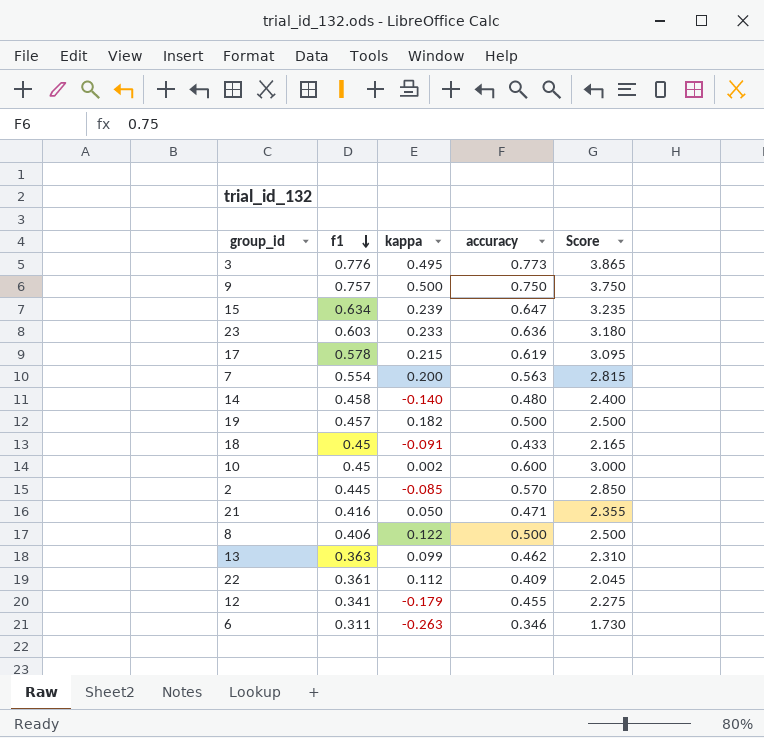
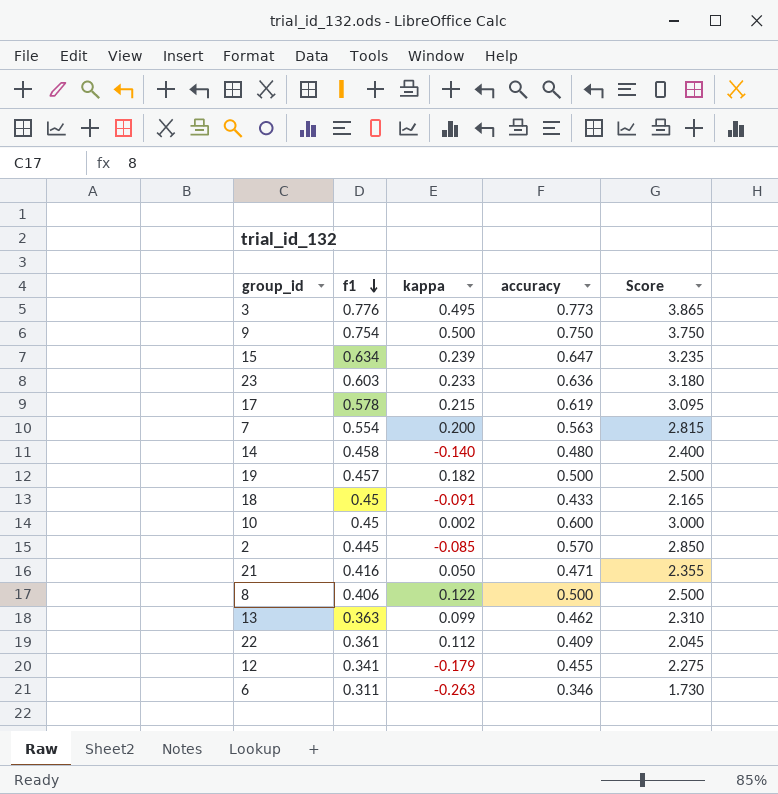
9 | f1: 0.757 -> 0.754

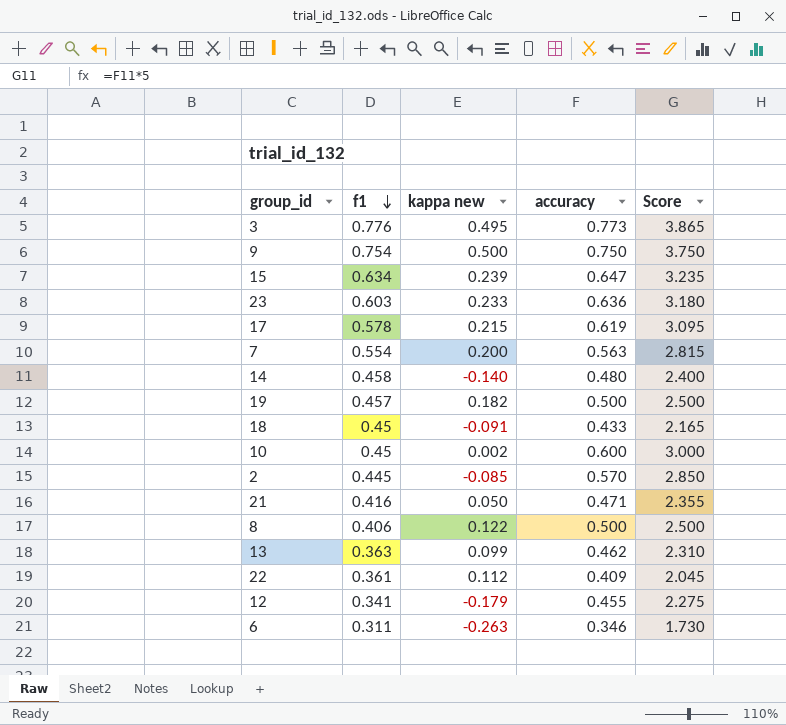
column name: kappa -> kappa new

